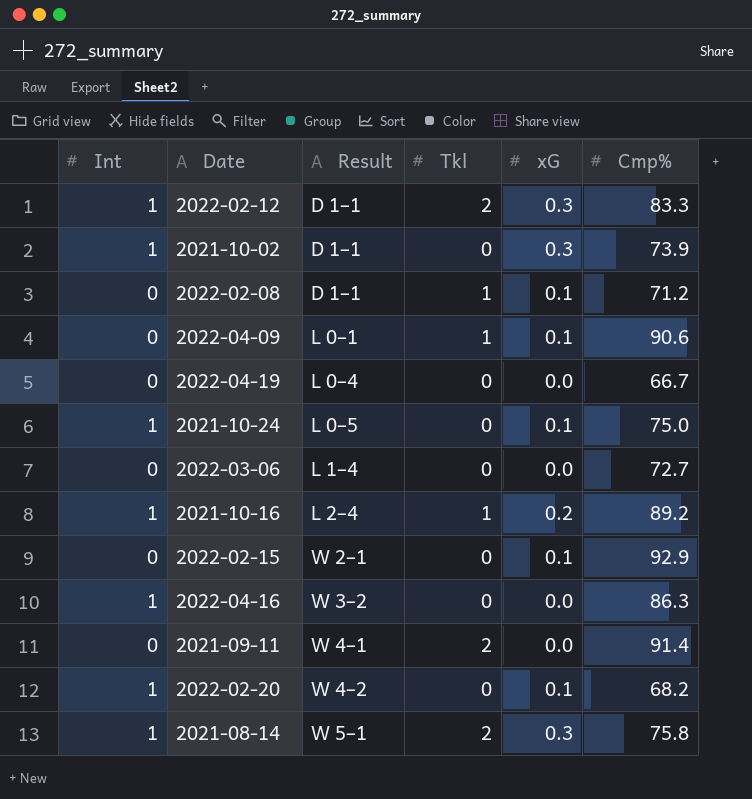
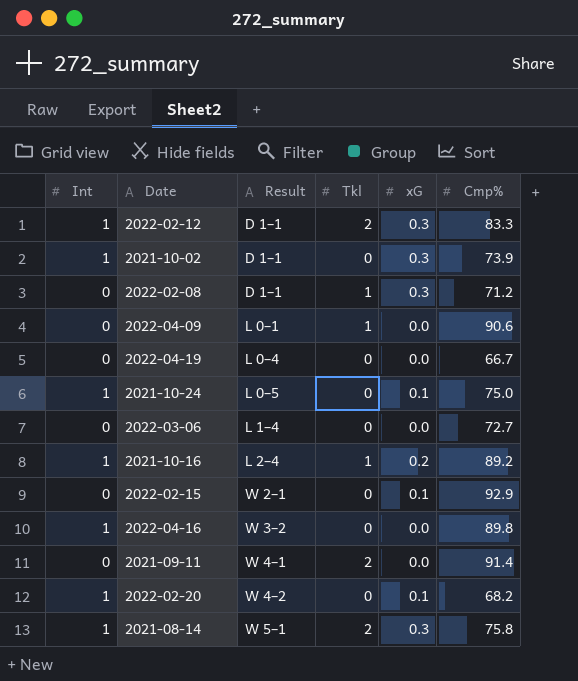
2022-02-08 | xG: 0.1 -> 0.3
2022-04-09 | xG: 0.1 -> 0.0
2022-04-16 | Cmp%: 86.3 -> 89.8

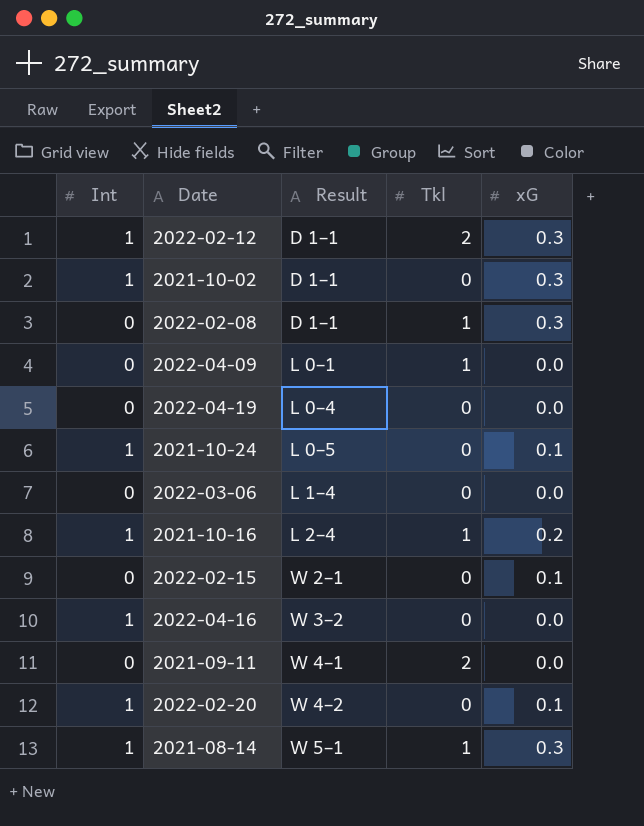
column Cmp% | position: 6 -> none
2021-08-14 | Tkl: 2 -> 1

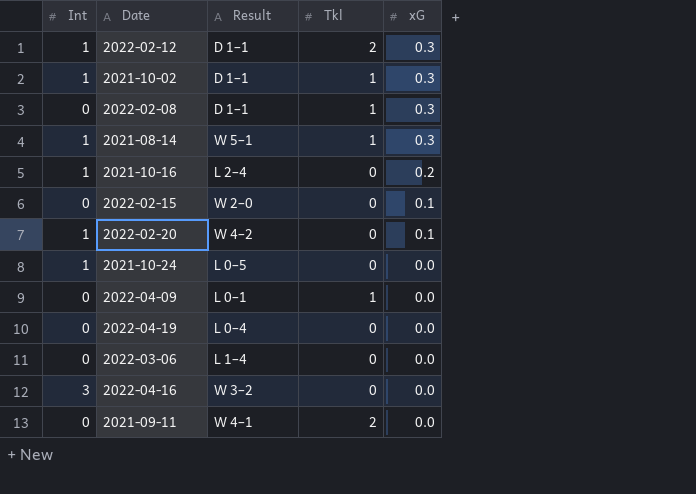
row order: Result ascending -> xG descending
2021-10-02 | Tkl: 0 -> 1
2021-10-16 | Tkl: 1 -> 0
2022-02-15 | Result: W 2–1 -> W 2–0
2021-10-24 | xG: 0.1 -> 0.0
2022-04-16 | Int: 1 -> 3

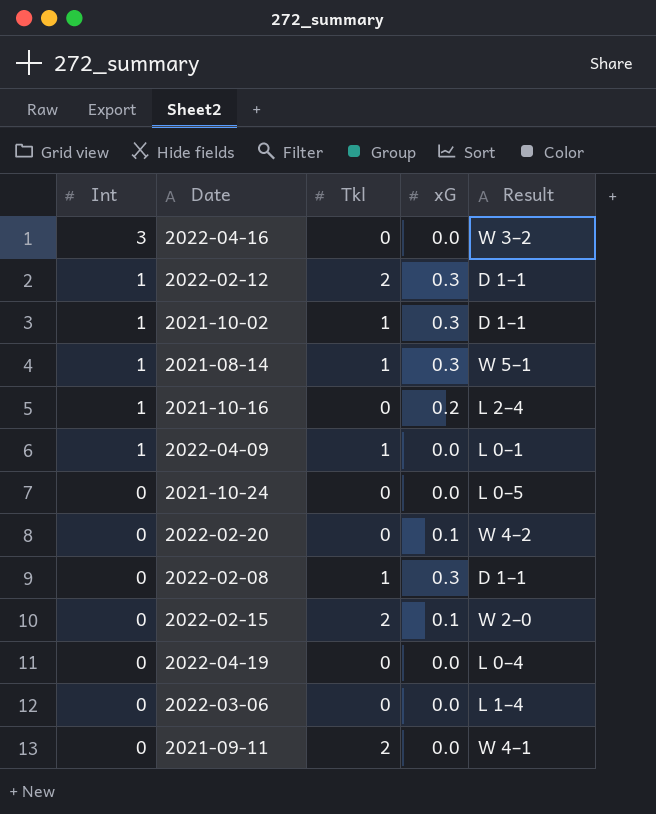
row order: xG descending -> Int descending
column Result | position: 3 -> 5
2022-04-09 | Int: 0 -> 1
2021-10-24 | Int: 1 -> 0
2022-02-20 | Int: 1 -> 0
2022-02-15 | Tkl: 0 -> 2

